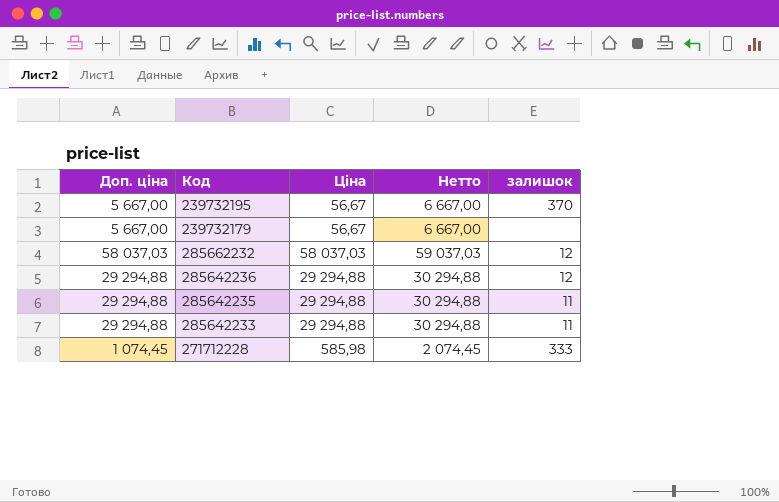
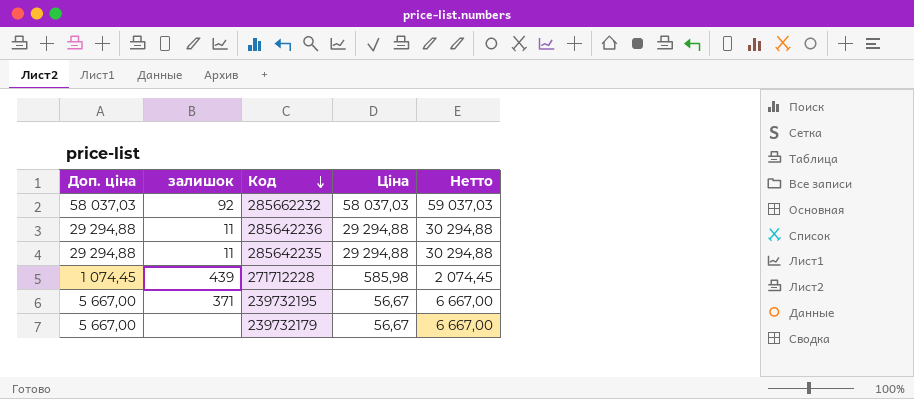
row order: none -> Код descending
column залишок | position: 5 -> 2
row 285642233: 29 294,88 | 29 294,88 | 30 294,88 | 11 -> none
285662232 | залишок: 12 -> 92
285642236 | залишок: 12 -> 11
271712228 | залишок: 333 -> 439
239732195 | залишок: 370 -> 371

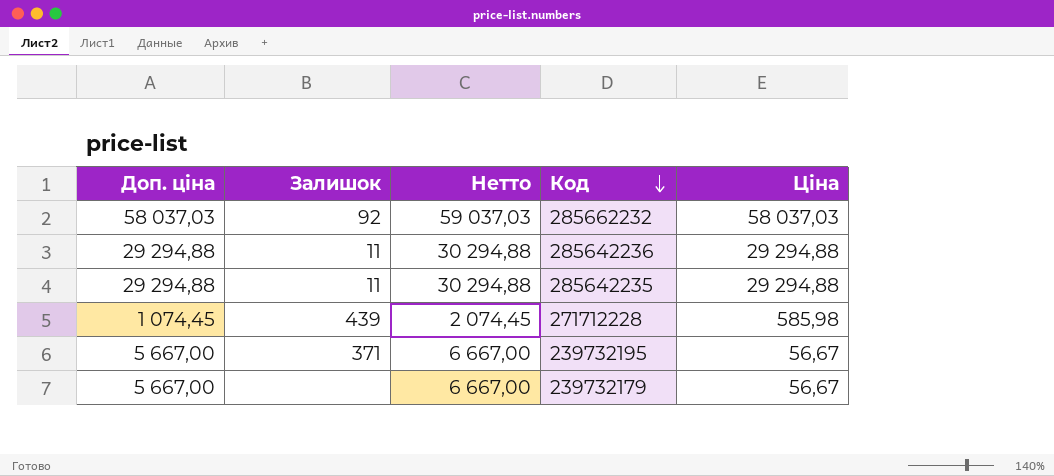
column name: залишок -> Залишок
column Нетто | position: 5 -> 3

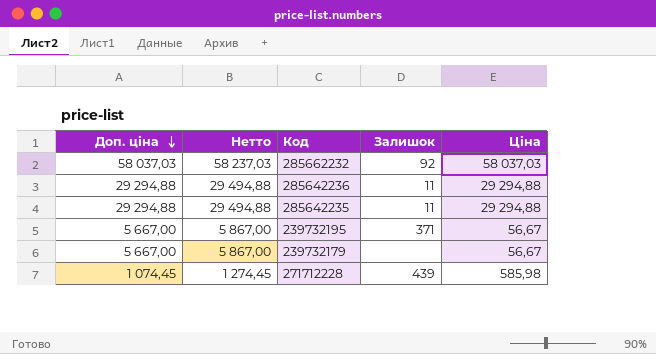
row order: Код descending -> Доп. ціна descending
column Нетто | formula: [Доп. ціна] + 1000 -> [Доп. ціна] + 200
column Залишок | position: 2 -> 4

